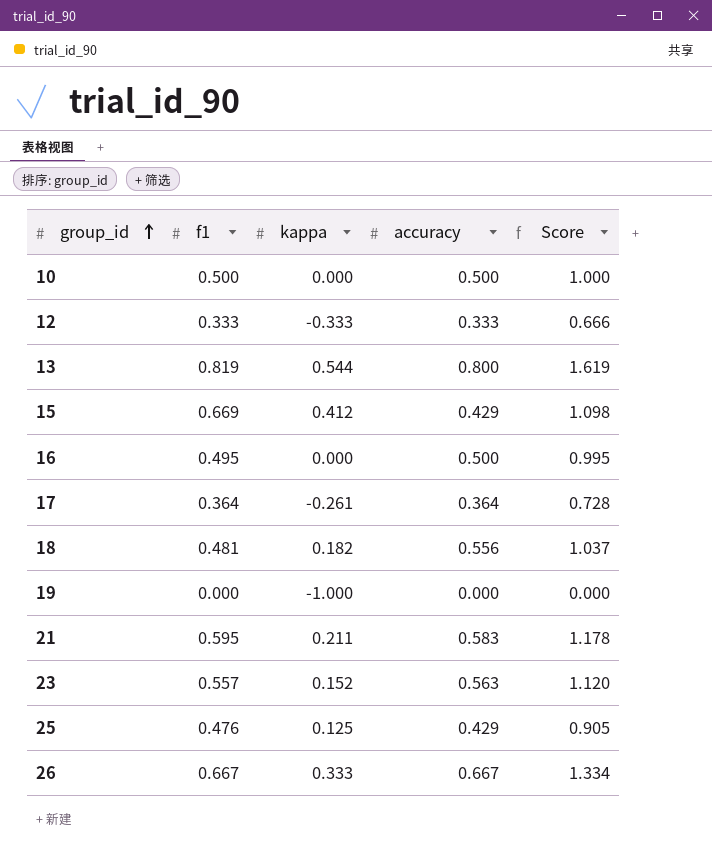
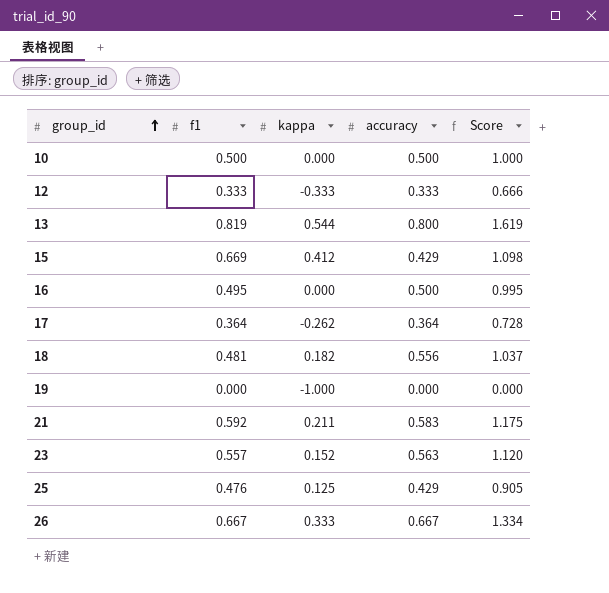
17 | kappa: -0.261 -> -0.262
21 | f1: 0.595 -> 0.592
21 | Score: 1.178 -> 1.175

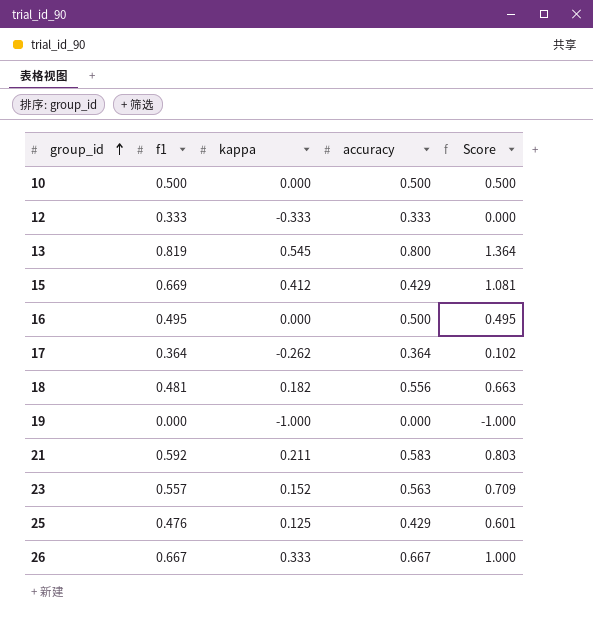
column Score | formula: [f1] + [accuracy] -> [f1] + [kappa]
13 | kappa: 0.544 -> 0.545

